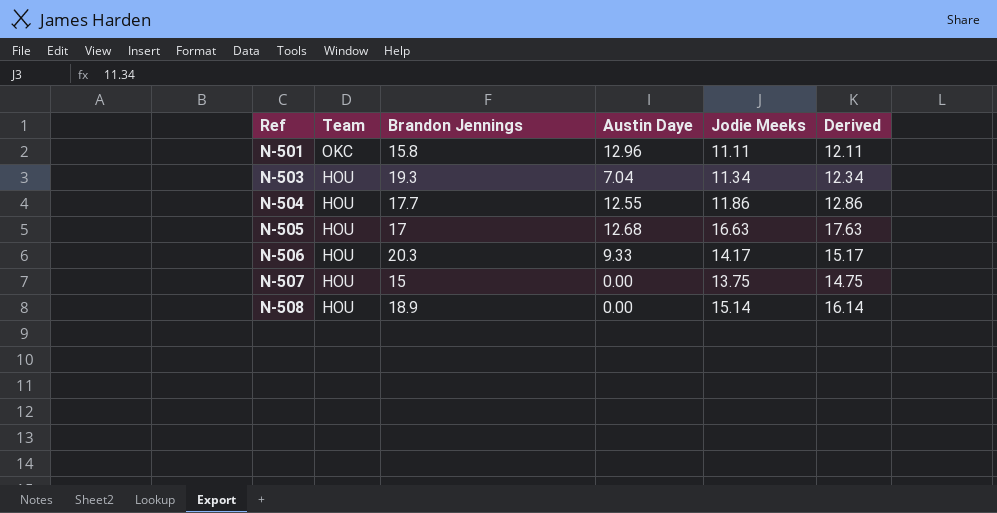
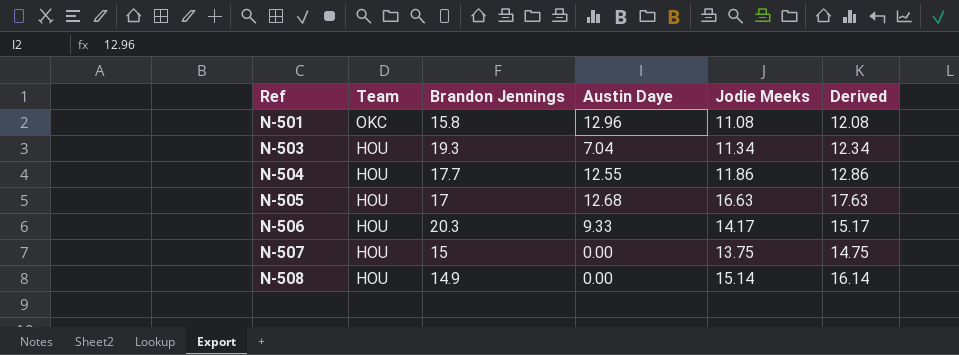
N-501 | Jodie Meeks: 11.11 -> 11.08
N-501 | Derived: 12.11 -> 12.08
N-508 | Brandon Jennings: 18.9 -> 14.9

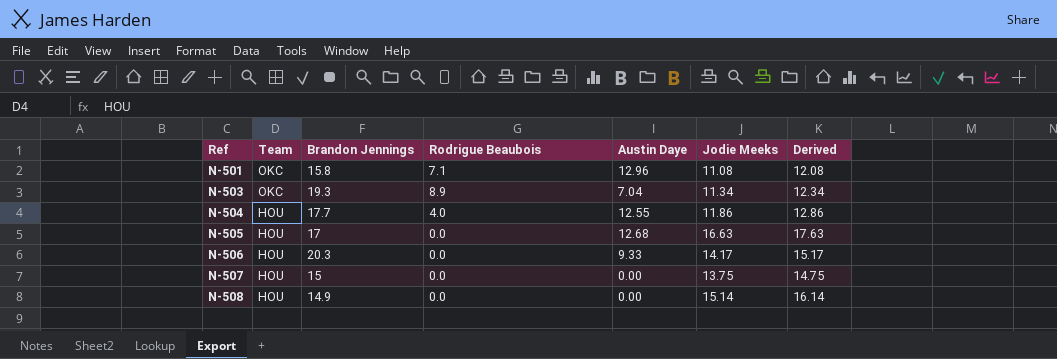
column Rodrigue Beaubois | position: none -> 4
N-503 | Team: HOU -> OKC

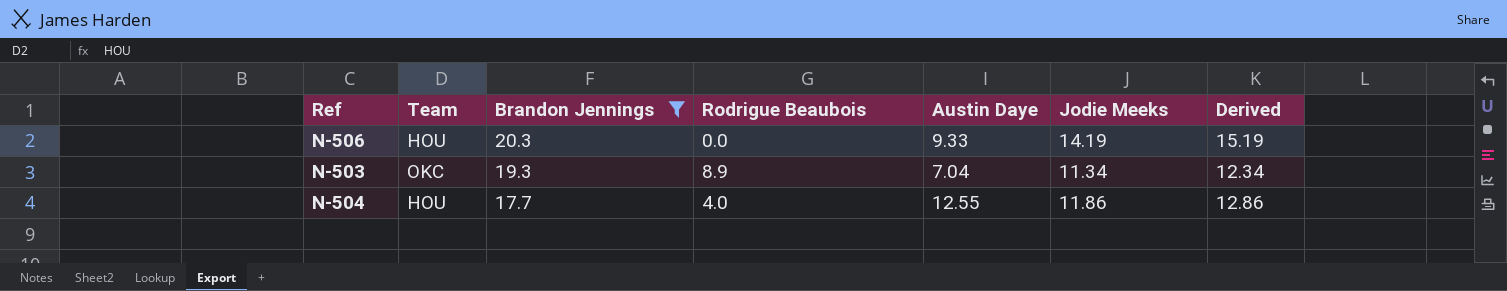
filter: none -> Brandon Jennings >= 17.7
row order: Ref ascending -> Brandon Jennings descending
N-506 | Jodie Meeks: 14.17 -> 14.19
N-506 | Derived: 15.17 -> 15.19

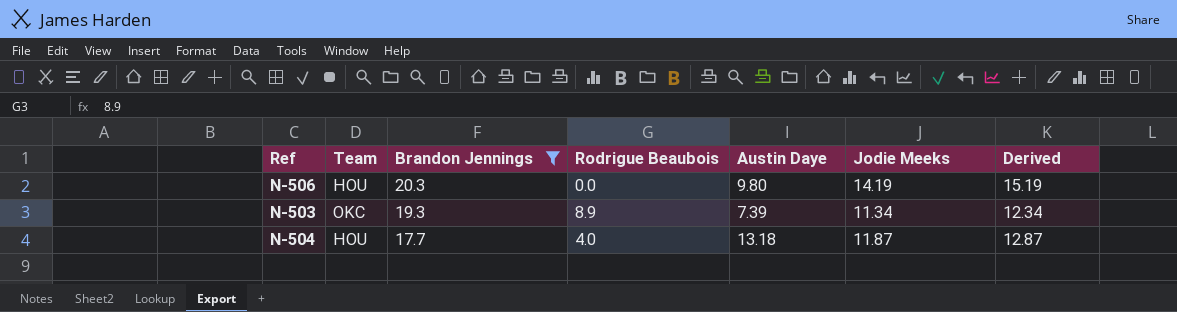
N-506 | Austin Daye: 9.33 -> 9.80
N-503 | Austin Daye: 7.04 -> 7.39
N-504 | Austin Daye: 12.55 -> 13.18
N-504 | Jodie Meeks: 11.86 -> 11.87
N-504 | Derived: 12.86 -> 12.87

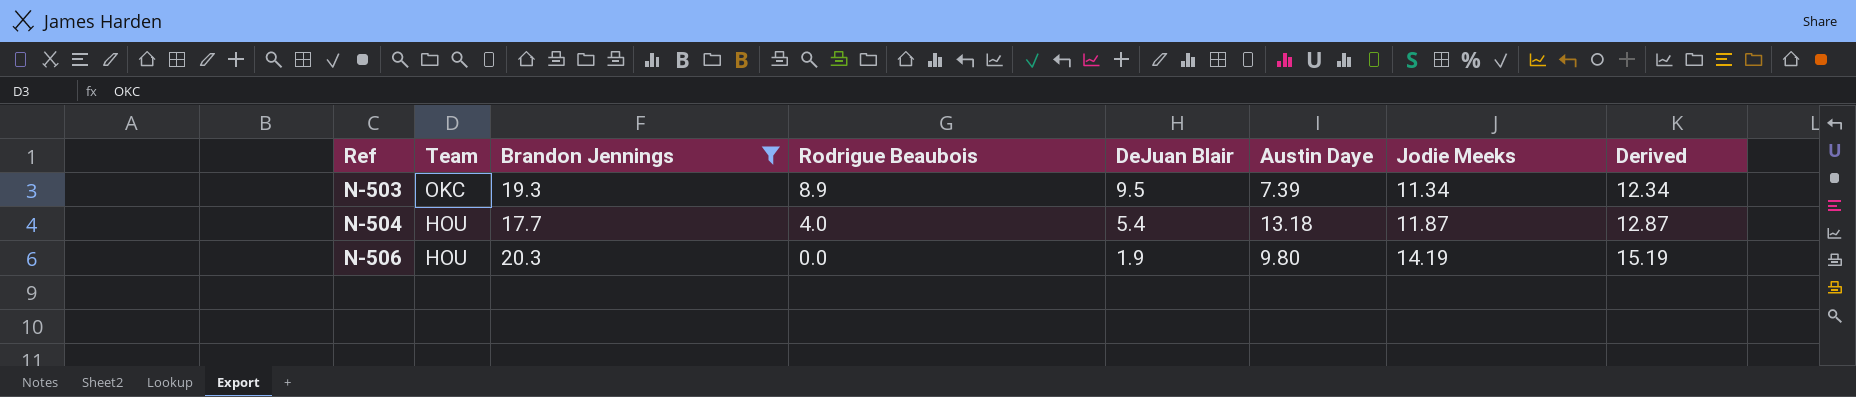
row order: Brandon Jennings descending -> Ref ascending
column DeJuan Blair | position: none -> 5

